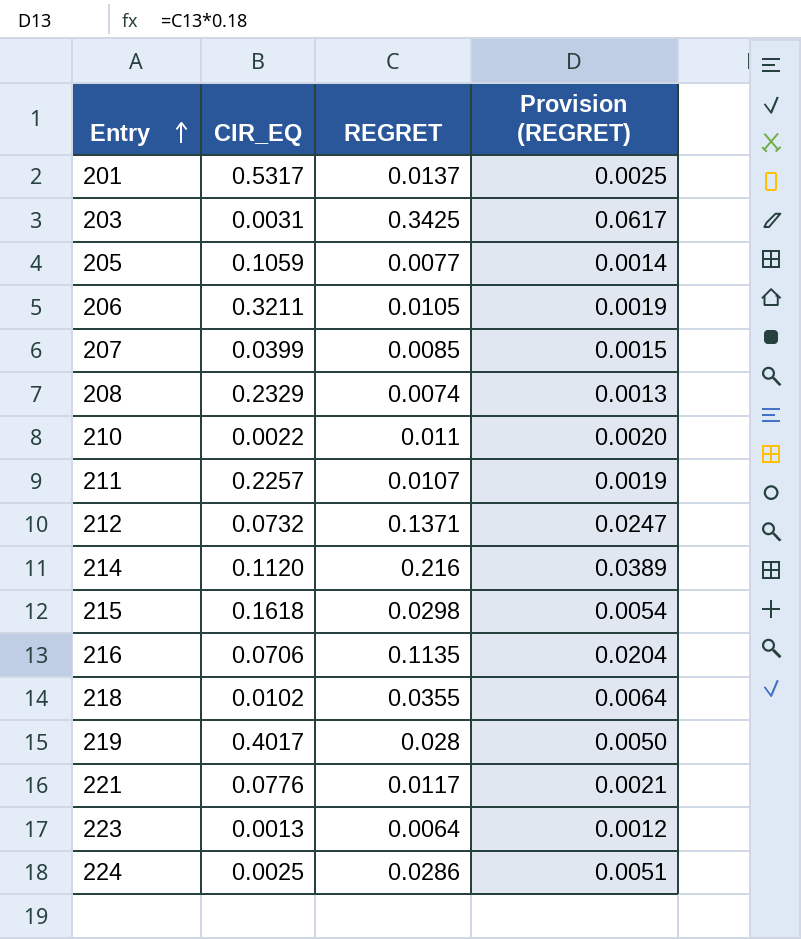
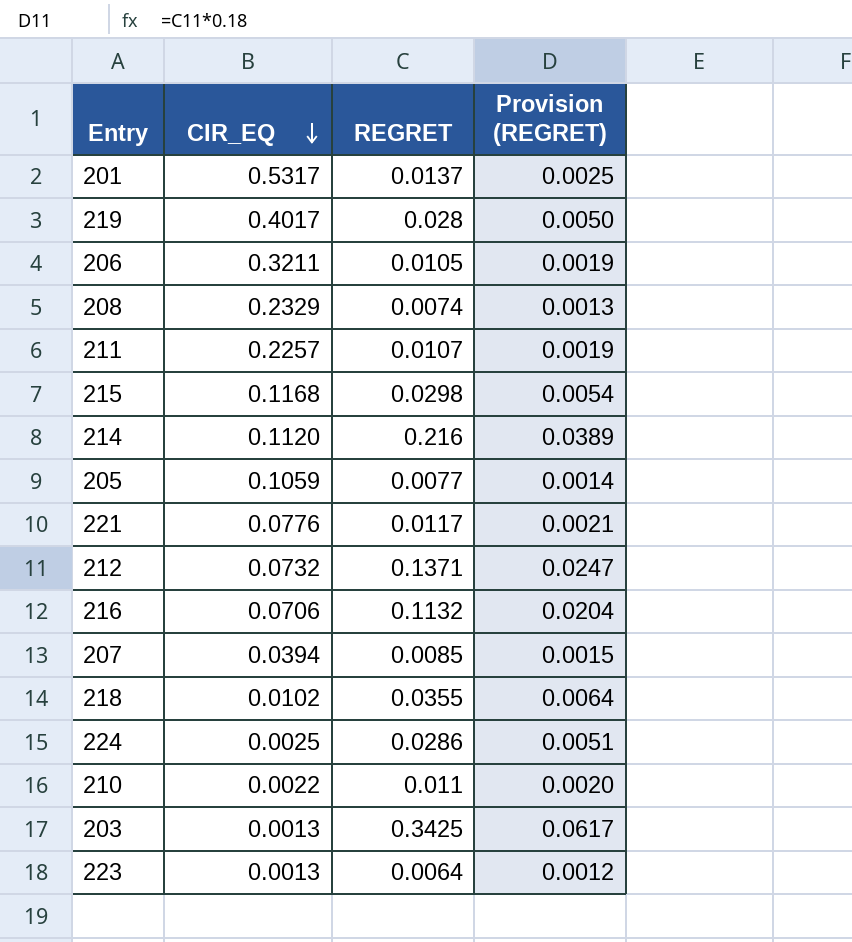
row order: Entry ascending -> CIR_EQ descending
215 | CIR_EQ: 0.1618 -> 0.1168
216 | REGRET: 0.1135 -> 0.1132
207 | CIR_EQ: 0.0399 -> 0.0394
203 | CIR_EQ: 0.0031 -> 0.0013

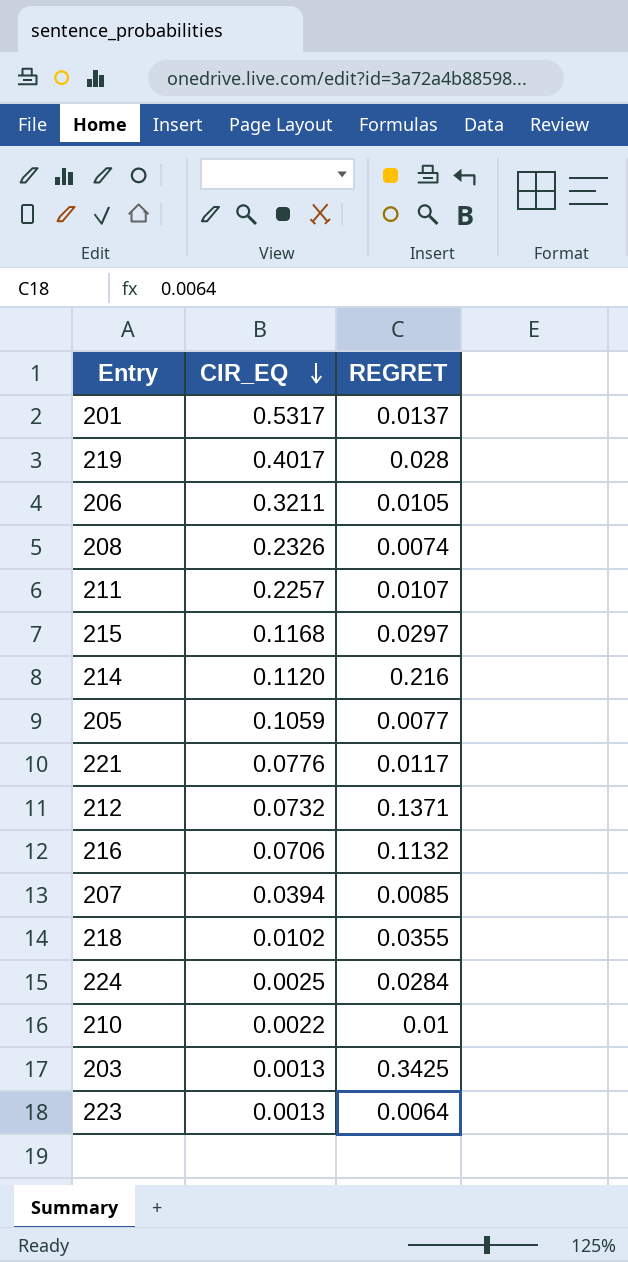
column Provision (REGRET) | formula: [REGRET] * 0.18 -> none
208 | CIR_EQ: 0.2329 -> 0.2326
215 | REGRET: 0.0298 -> 0.0297
224 | REGRET: 0.0286 -> 0.0284
210 | REGRET: 0.011 -> 0.01

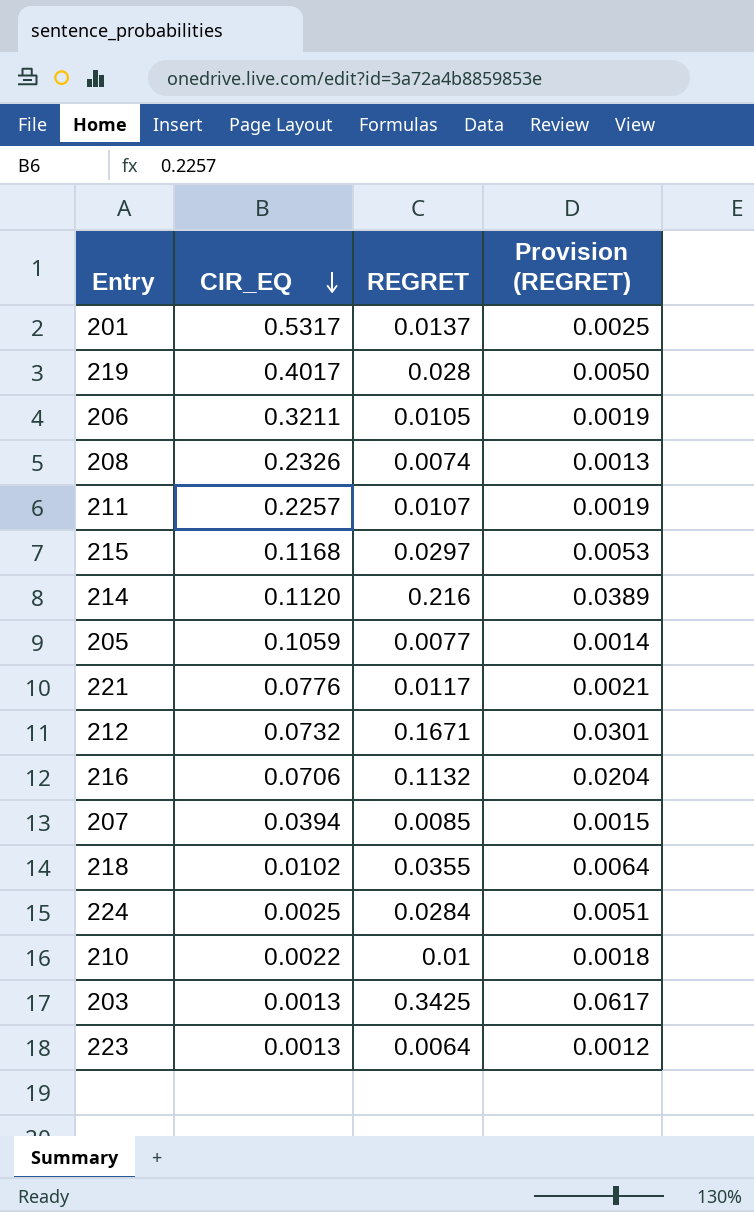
column Provision (REGRET) | formula: none -> [REGRET] * 0.18
212 | REGRET: 0.1371 -> 0.1671

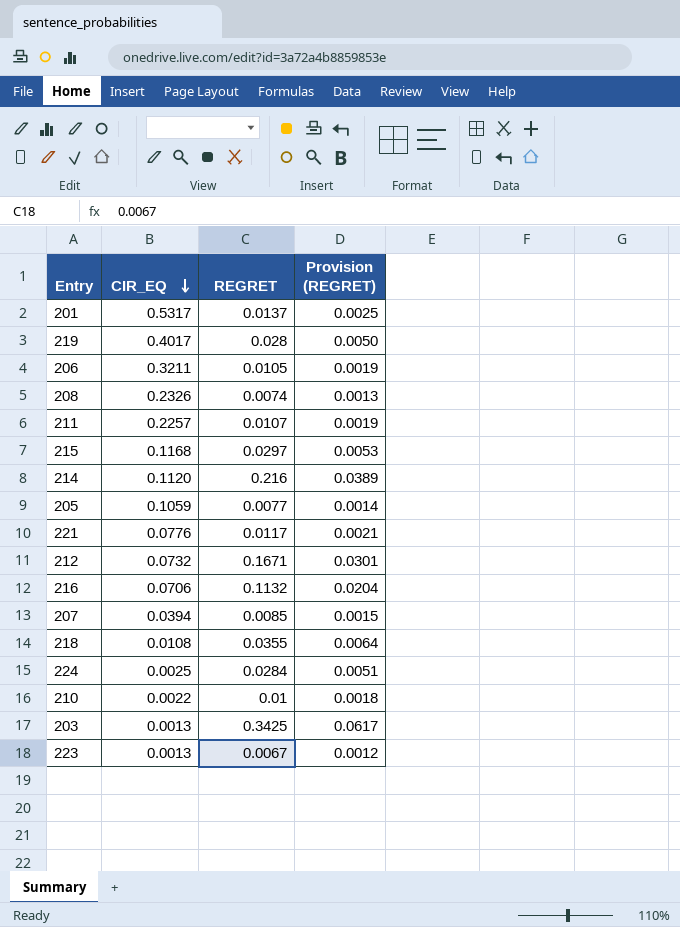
218 | CIR_EQ: 0.0102 -> 0.0108
223 | REGRET: 0.0064 -> 0.0067

